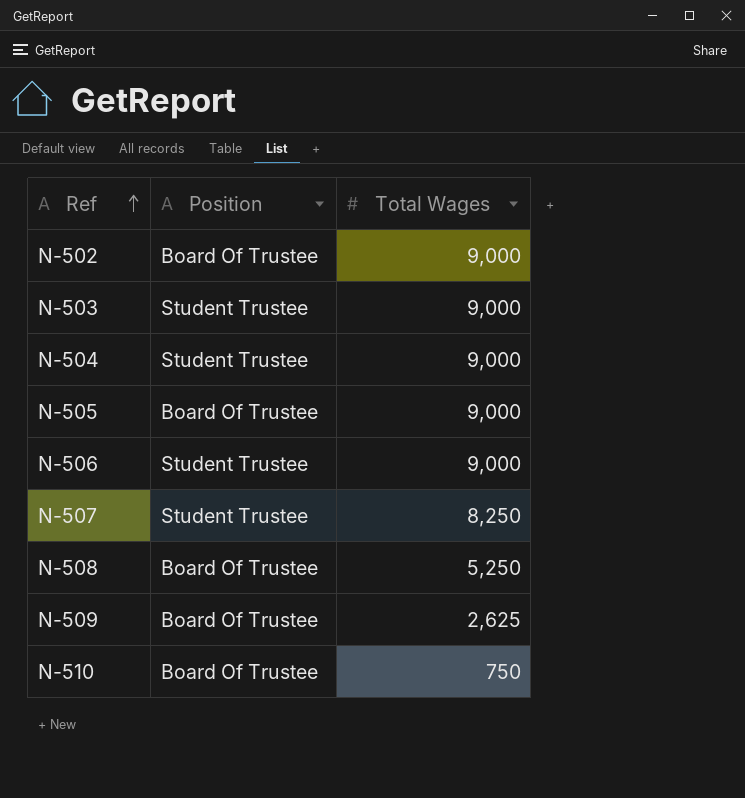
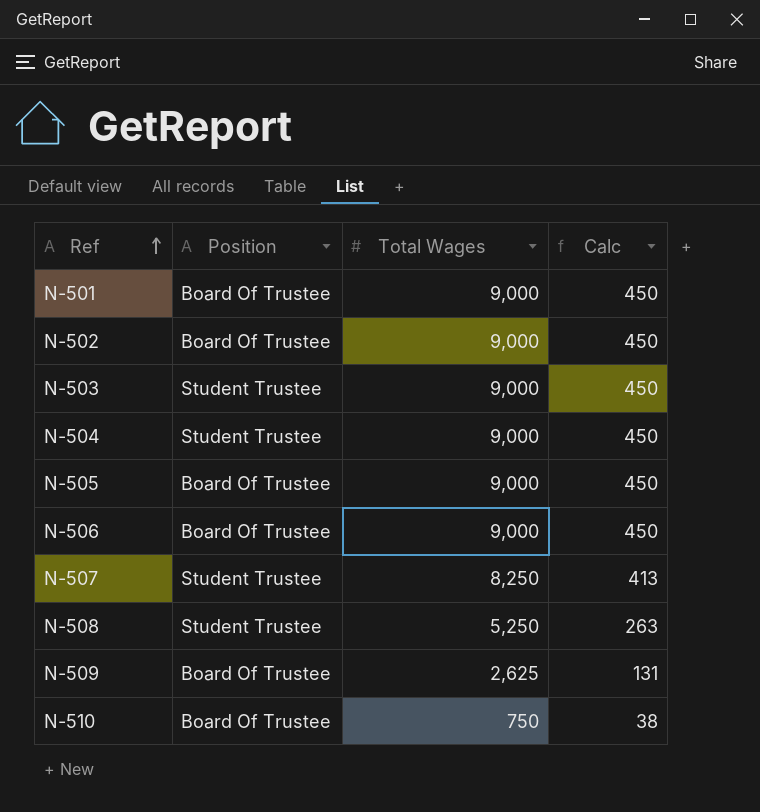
column Calc | formula: none -> [Total Wages] * 0.05
row N-501: none -> Board Of Trustee | 9,000 | 450
N-506 | Position: Student Trustee -> Board Of Trustee
N-508 | Position: Board Of Trustee -> Student Trustee

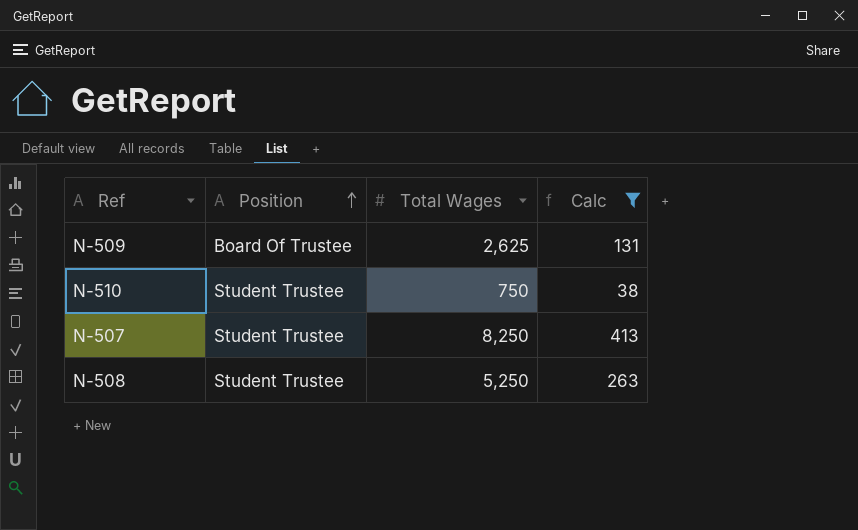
filter: none -> Calc != 450
row order: Ref ascending -> Position ascending
N-510 | Position: Board Of Trustee -> Student Trustee

